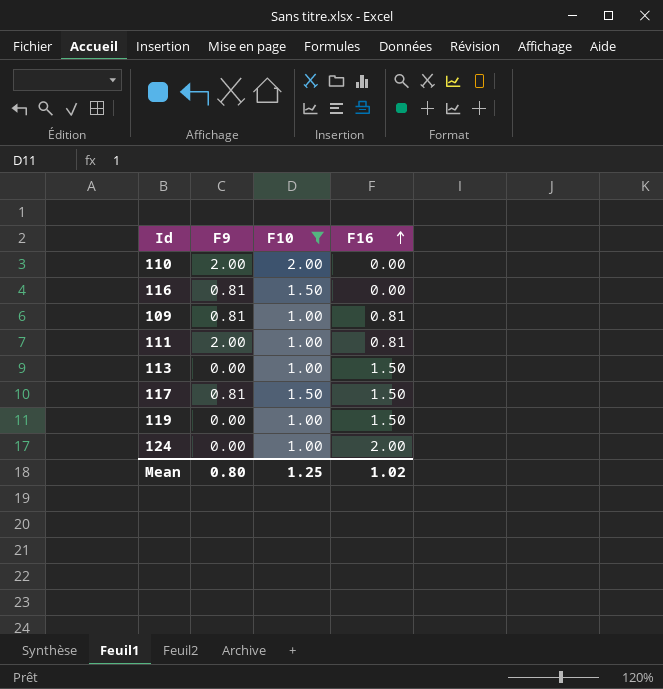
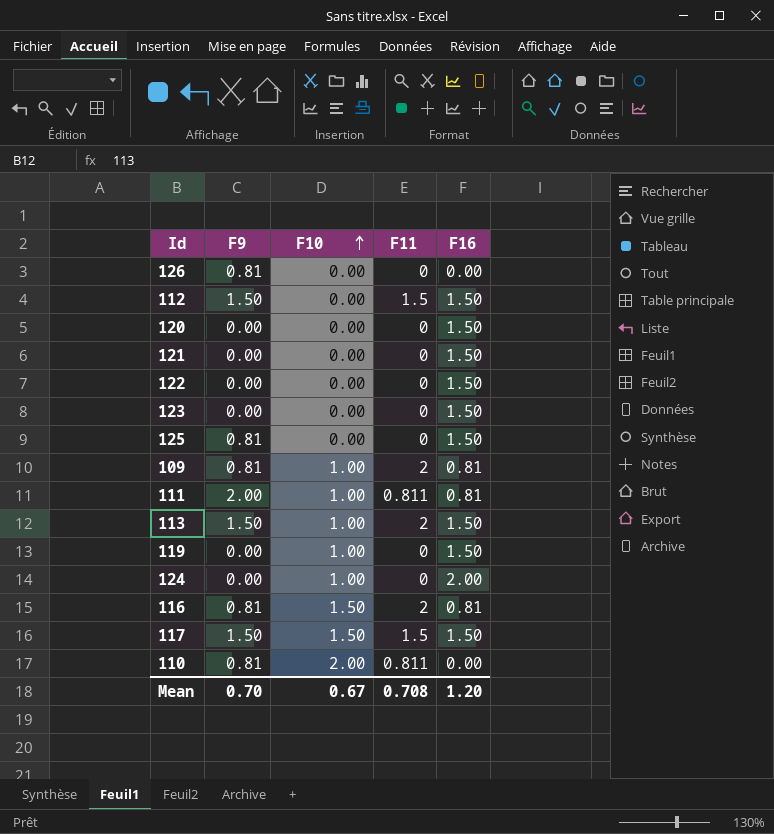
filter: F10 != 0.00 -> none
row order: F16 ascending -> F10 ascending
column F11 | position: none -> 4
113 | F9: 0.00 -> 1.50
116 | F16: 0.00 -> 0.81
117 | F9: 0.81 -> 1.50
110 | F9: 2.00 -> 0.81
Mean | F9: 0.80 -> 0.70
Mean | F10: 1.25 -> 0.67
Mean | F16: 1.02 -> 1.20

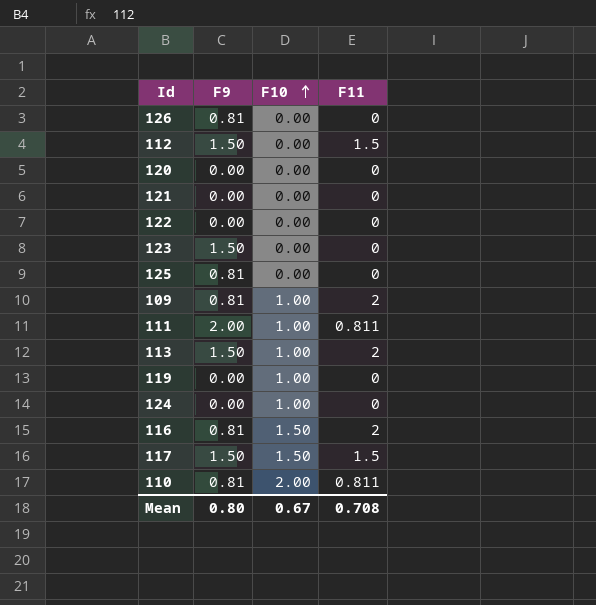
column F16 | position: 5 -> none
123 | F9: 0.00 -> 1.50
Mean | F9: 0.70 -> 0.80

